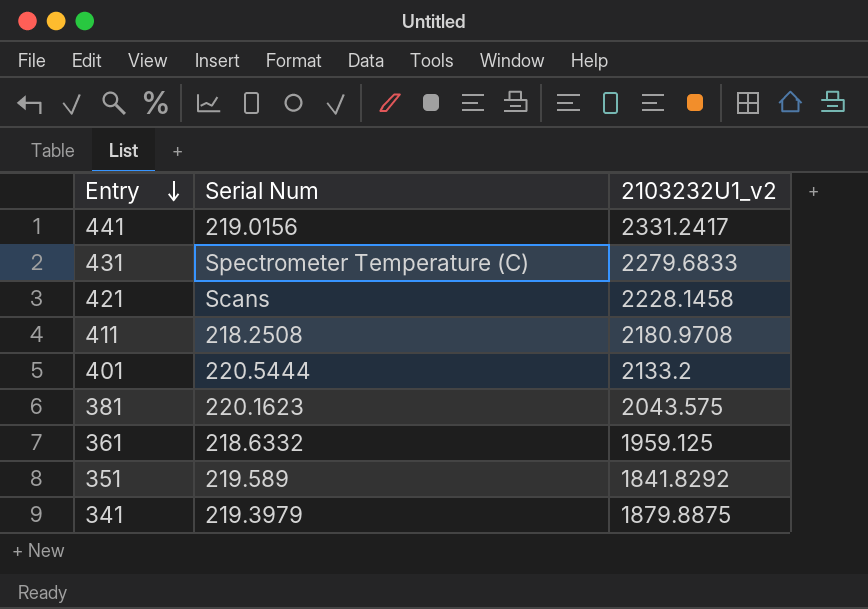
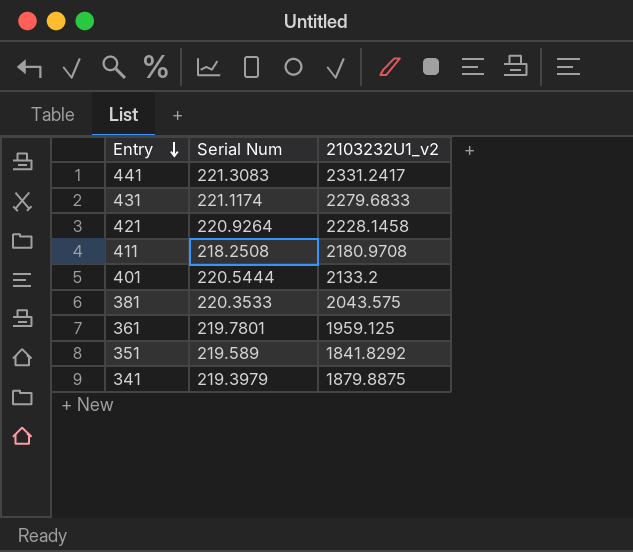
441 | Serial Num: 219.0156 -> 221.3083
431 | Serial Num: Spectrometer Temperature (C) -> 221.1174
421 | Serial Num: Scans -> 220.9264
381 | Serial Num: 220.1623 -> 220.3533
361 | Serial Num: 218.6332 -> 219.7801

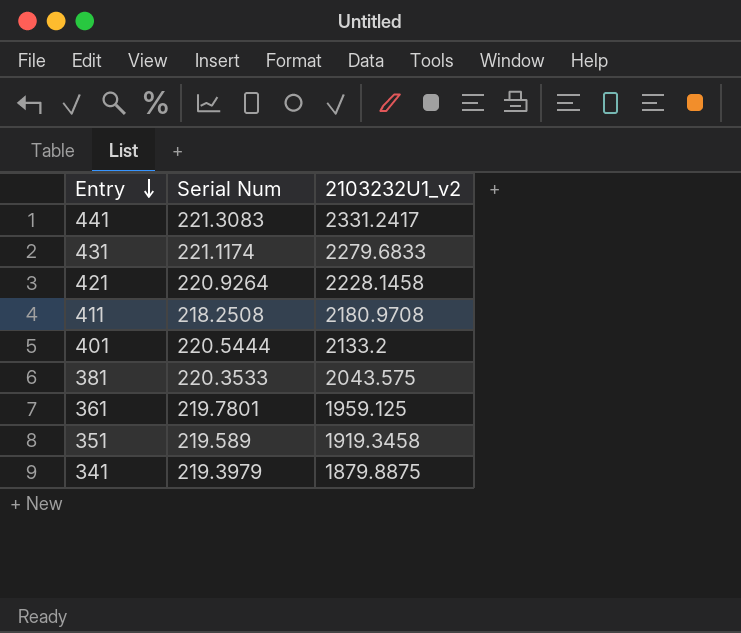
351 | 2103232U1_v2: 1841.8292 -> 1919.3458

